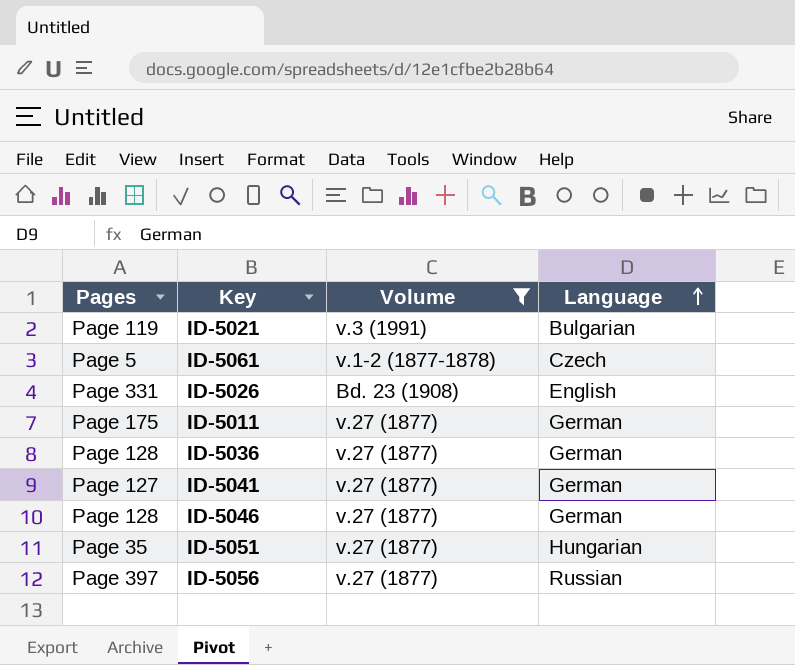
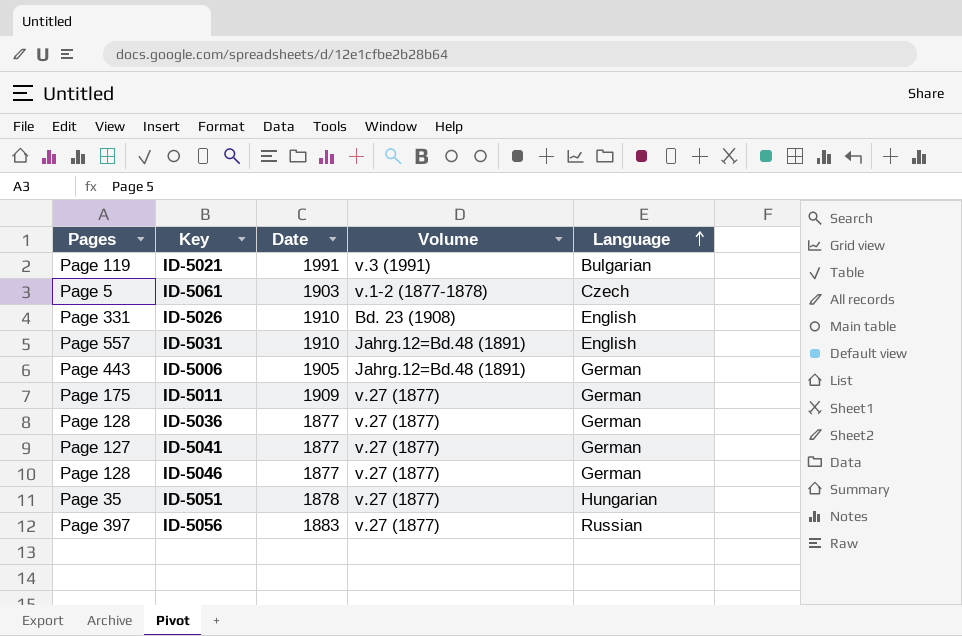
filter: Volume != Jahrg.12=Bd.48 (1891) -> none
column Date | position: none -> 3

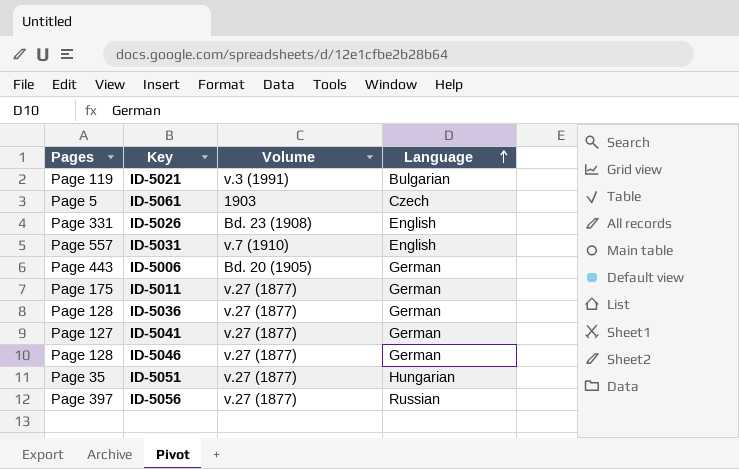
column Date | position: 3 -> none
ID-5061 | Volume: v.1-2 (1877-1878) -> 1903
ID-5031 | Volume: Jahrg.12=Bd.48 (1891) -> v.7 (1910)
ID-5006 | Volume: Jahrg.12=Bd.48 (1891) -> Bd. 20 (1905)

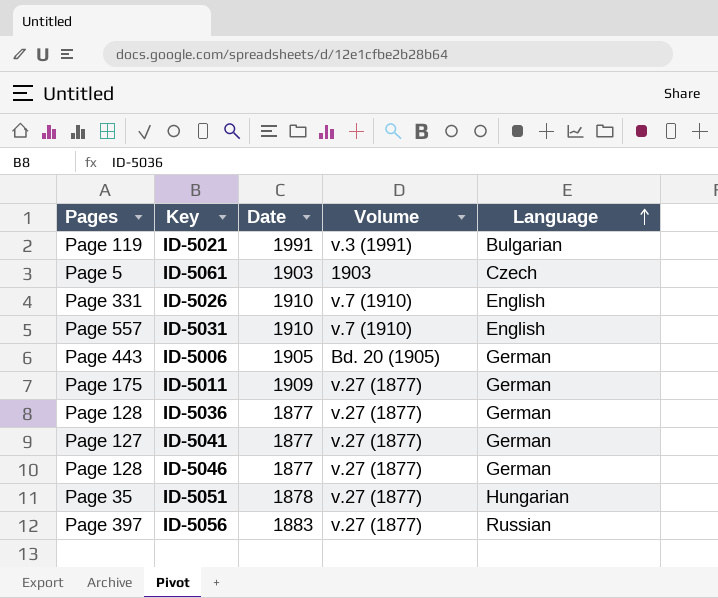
column Date | position: none -> 3
ID-5026 | Volume: Bd. 23 (1908) -> v.7 (1910)

